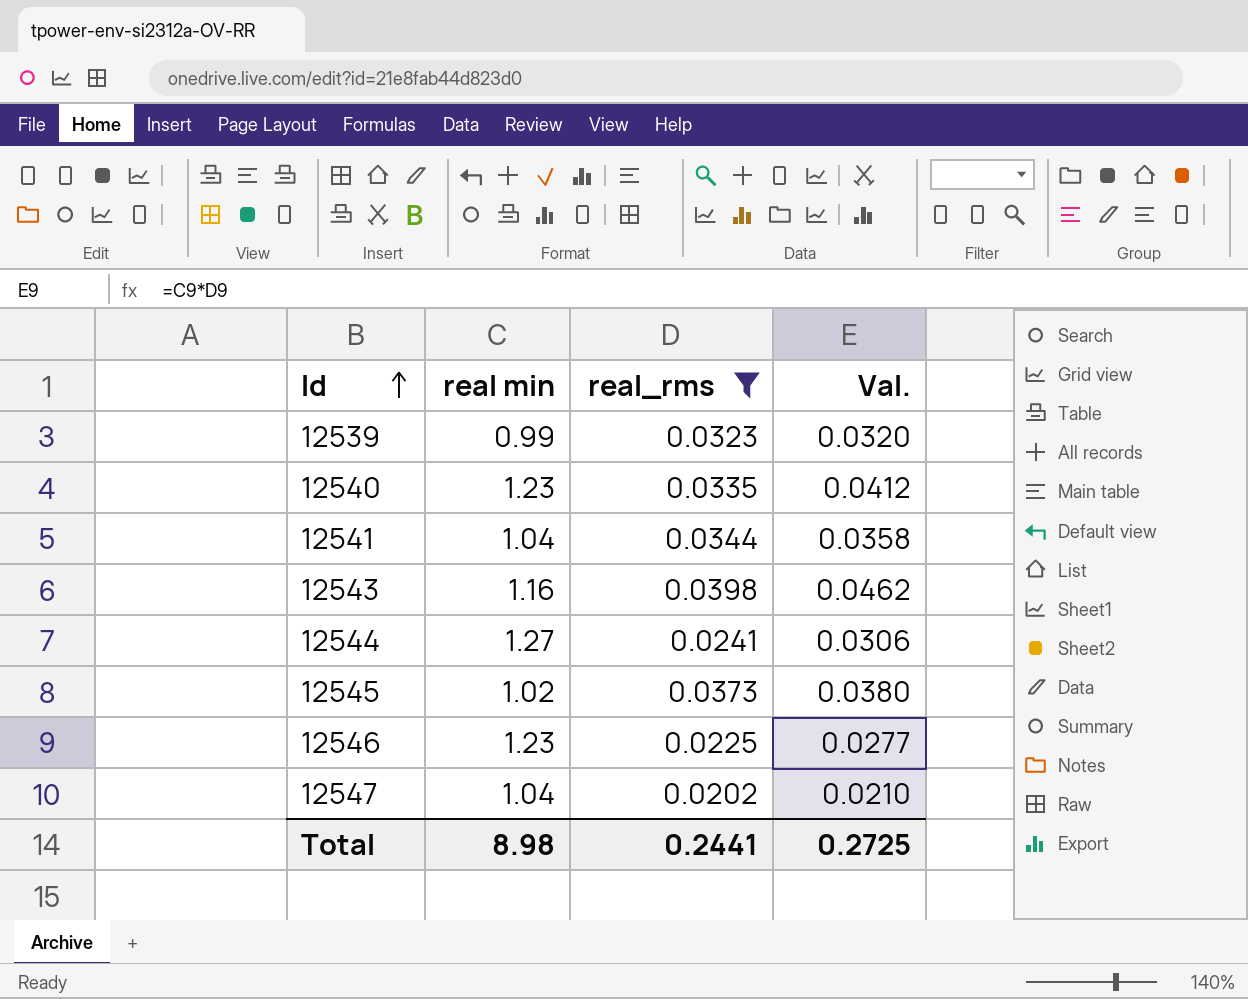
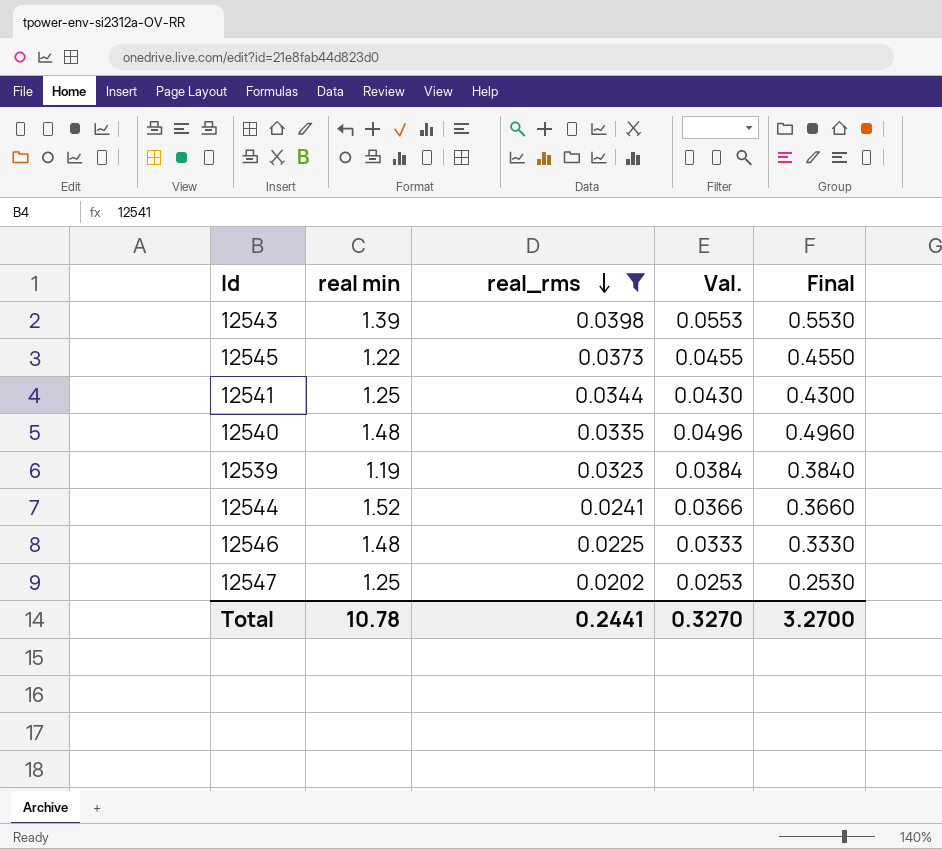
row order: Id ascending -> real_rms descending
column Final | formula: none -> [Val.] * 10
12543 | real min: 1.16 -> 1.39
12543 | Val.: 0.0462 -> 0.0553
12545 | real min: 1.02 -> 1.22
12545 | Val.: 0.0380 -> 0.0455
12541 | real min: 1.04 -> 1.25
12541 | Val.: 0.0358 -> 0.0430
12540 | real min: 1.23 -> 1.48
12540 | Val.: 0.0412 -> 0.0496
12539 | real min: 0.99 -> 1.19
12539 | Val.: 0.0320 -> 0.0384
12544 | real min: 1.27 -> 1.52
12544 | Val.: 0.0306 -> 0.0366
12546 | real min: 1.23 -> 1.48
12546 | Val.: 0.0277 -> 0.0333
12547 | real min: 1.04 -> 1.25
12547 | Val.: 0.0210 -> 0.0253
Total | real min: 8.98 -> 10.78
Total | Val.: 0.2725 -> 0.3270

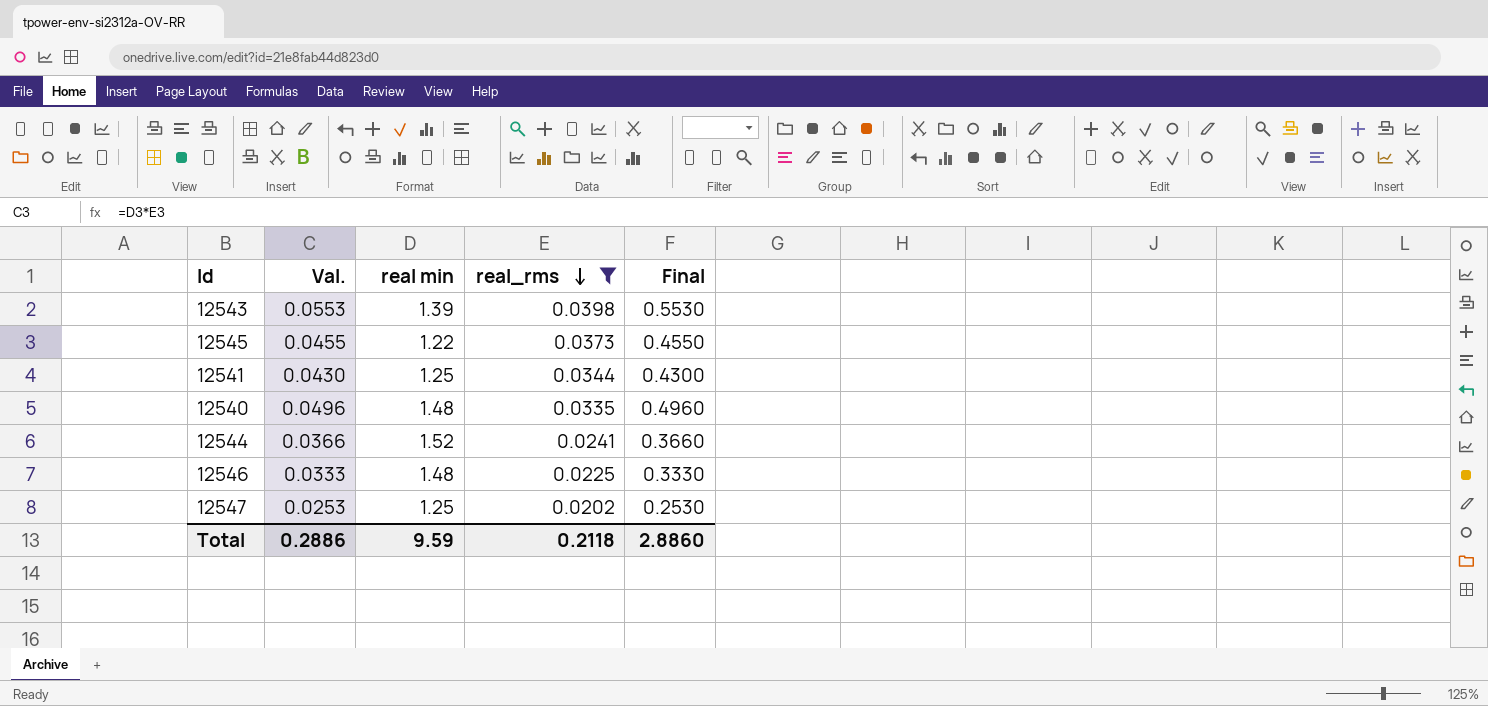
column Val. | position: 4 -> 2
row 12539: 1.19 | 0.0323 | 0.0384 | 0.3840 -> none
Total | Val.: 0.3270 -> 0.2886
Total | real min: 10.78 -> 9.59
Total | real_rms: 0.2441 -> 0.2118
Total | Final: 3.2700 -> 2.8860

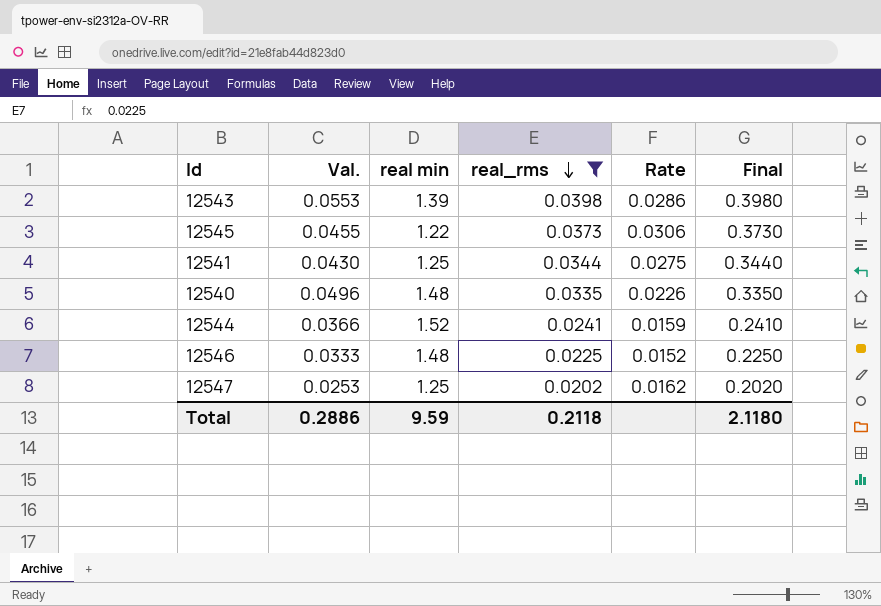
column Rate | formula: none -> [real_rms] / [real min]
column Final | formula: [Val.] * 10 -> [real_rms] * 10
Total | Final: 2.8860 -> 2.1180

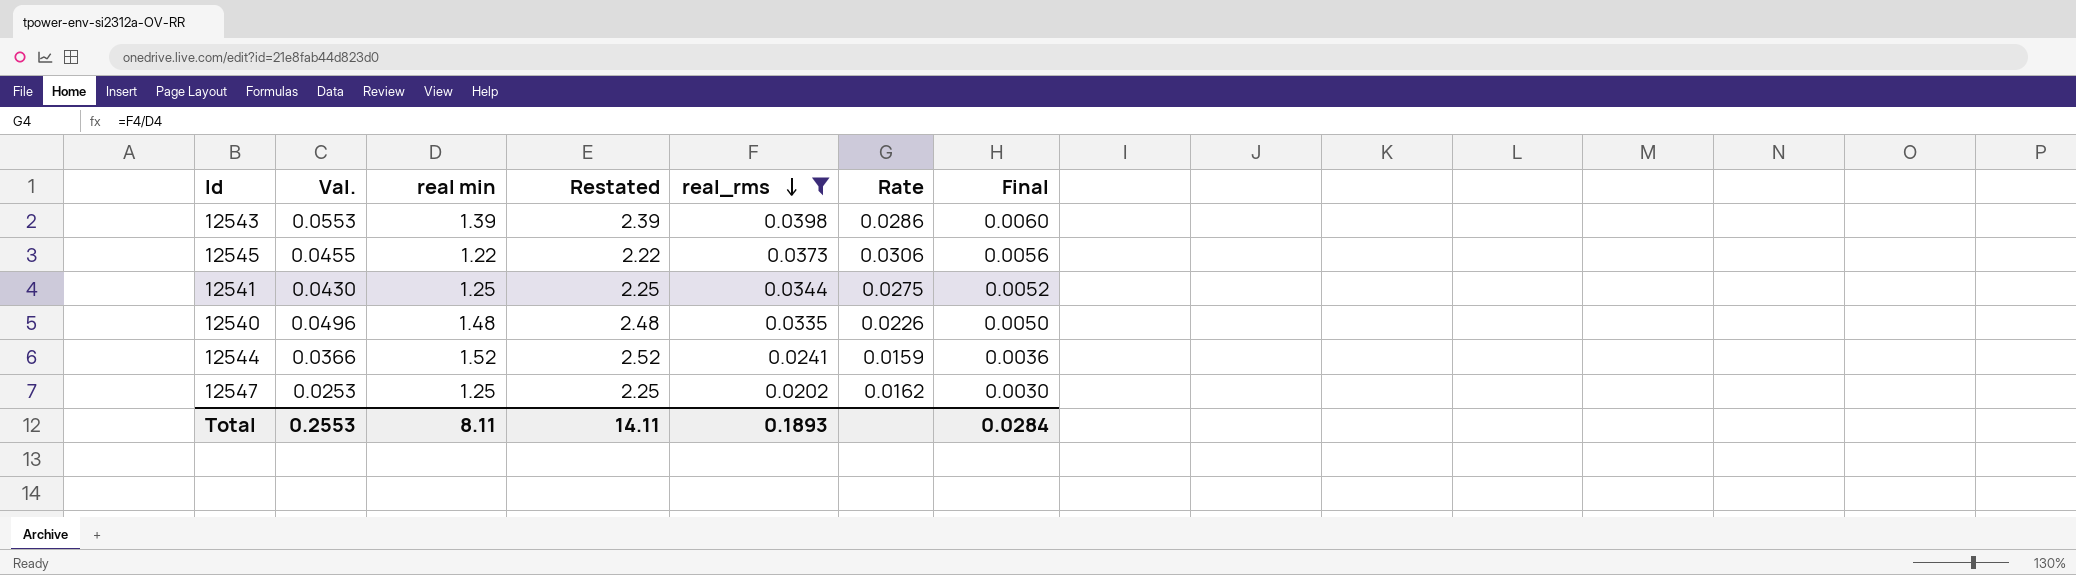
column Restated | formula: none -> [real min] + 1
column Final | formula: [real_rms] * 10 -> [real_rms] * 0.15
row 12546: 0.0333 | 1.48 | 0.0225 | 0.0152 | 0.2250 -> none
Total | Val.: 0.2886 -> 0.2553
Total | real min: 9.59 -> 8.11
Total | real_rms: 0.2118 -> 0.1893
Total | Final: 2.1180 -> 0.0284

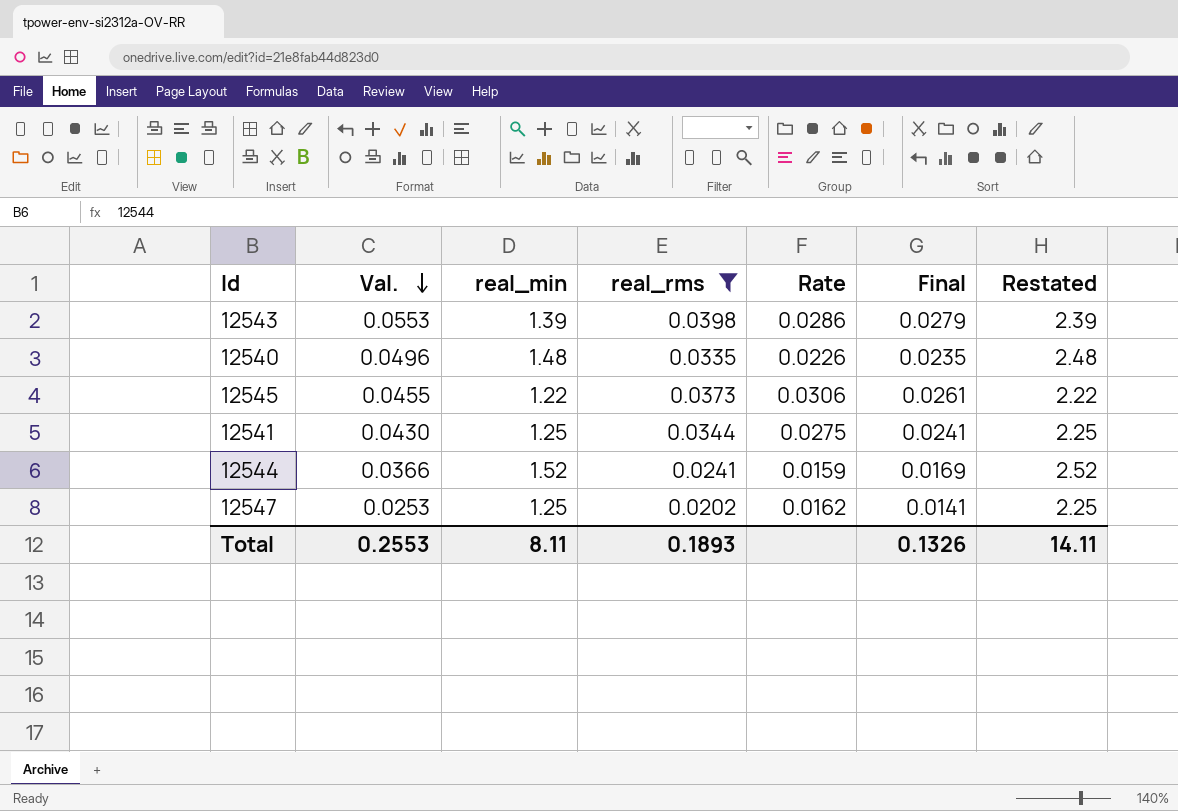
row order: real_rms descending -> Val. descending
column name: real min -> real_min
column Final | formula: [real_rms] * 0.15 -> [real_rms] * 0.7
column Restated | position: 4 -> 7
Total | Final: 0.0284 -> 0.1326

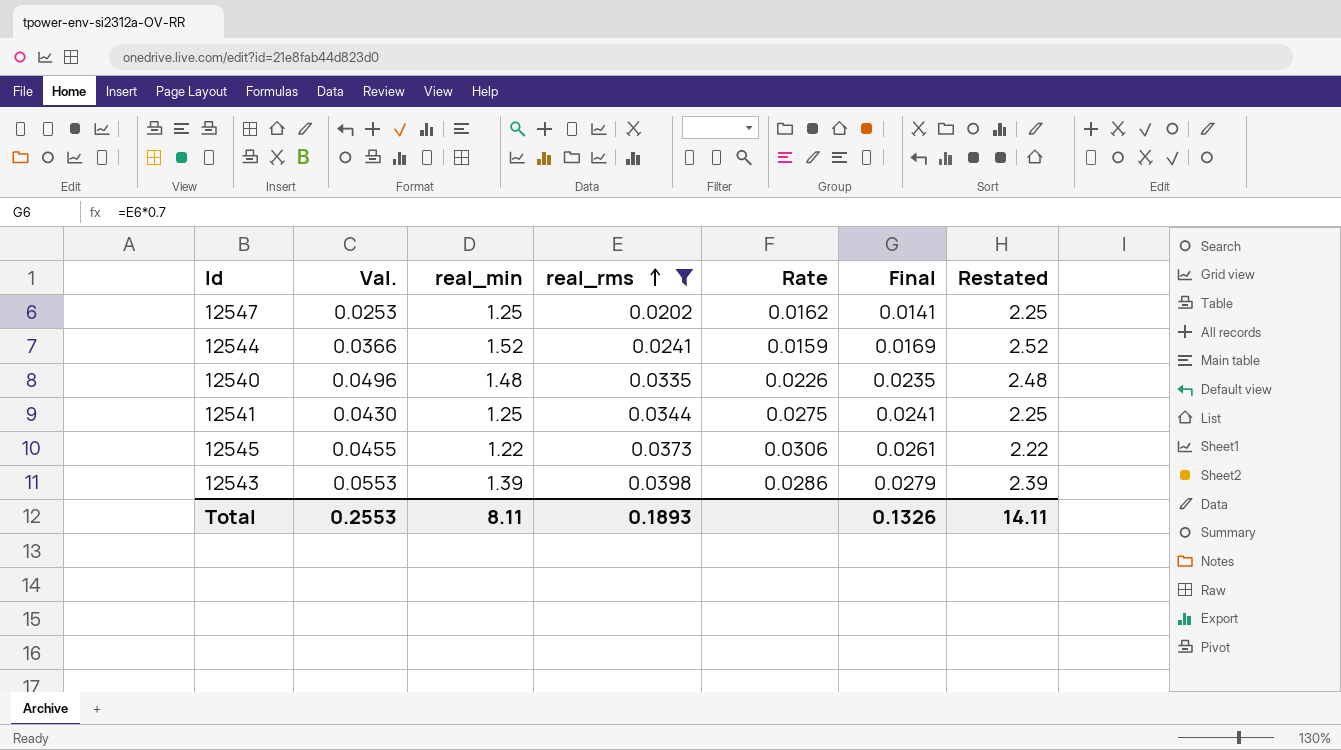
row order: Val. descending -> real_rms ascending

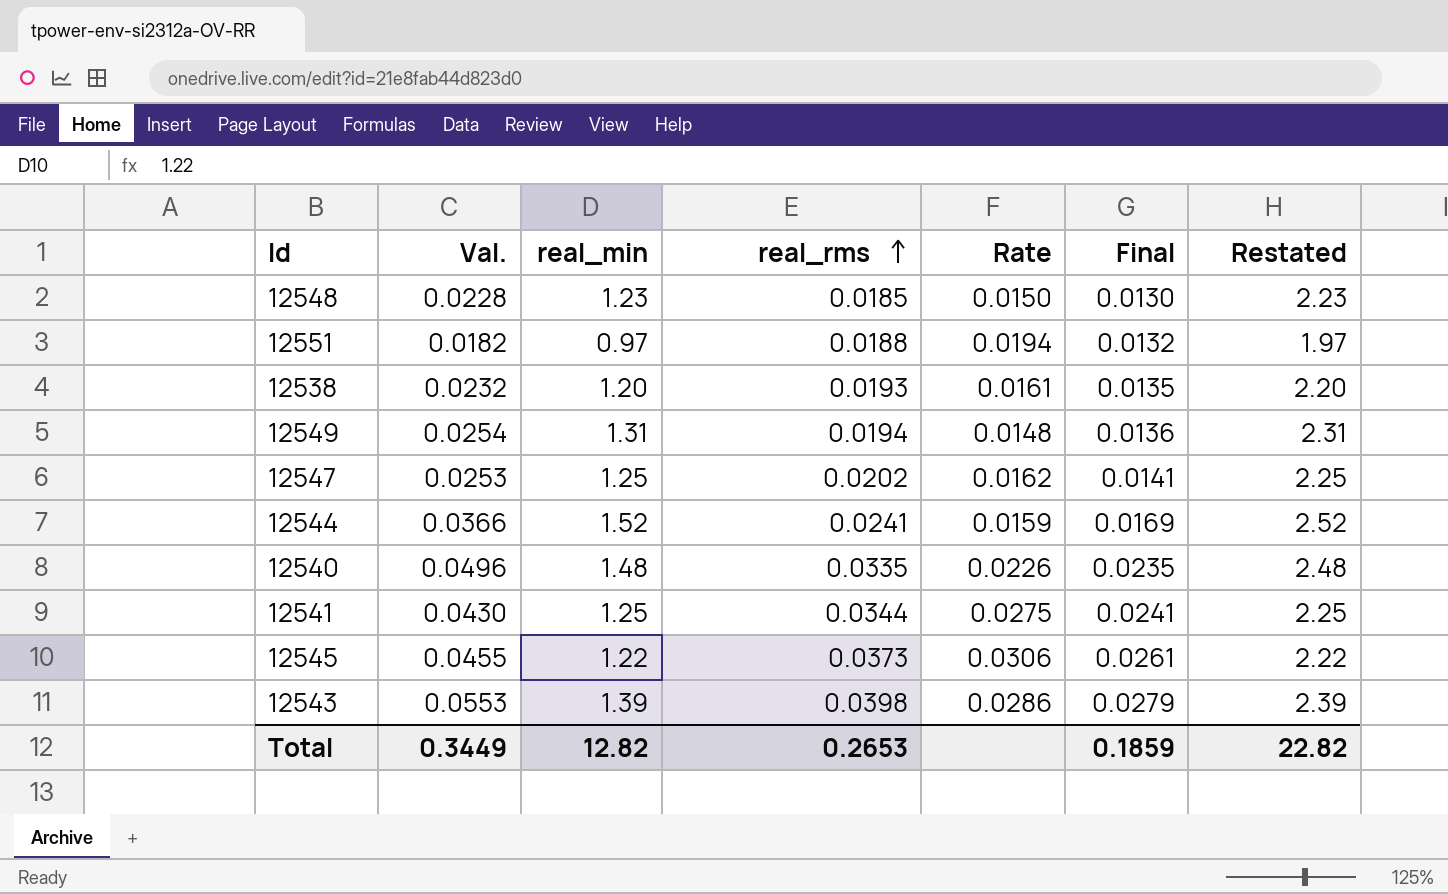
filter: real_rms >= 0.0202 -> none
Total | Val.: 0.2553 -> 0.3449
Total | real_min: 8.11 -> 12.82
Total | real_rms: 0.1893 -> 0.2653
Total | Final: 0.1326 -> 0.1859
Total | Restated: 14.11 -> 22.82

